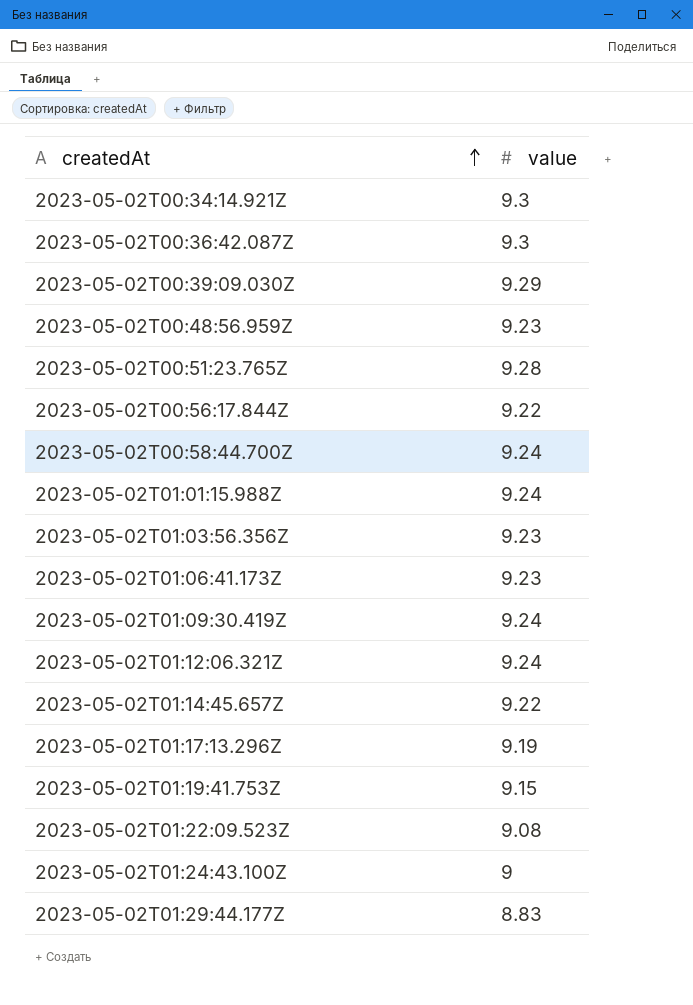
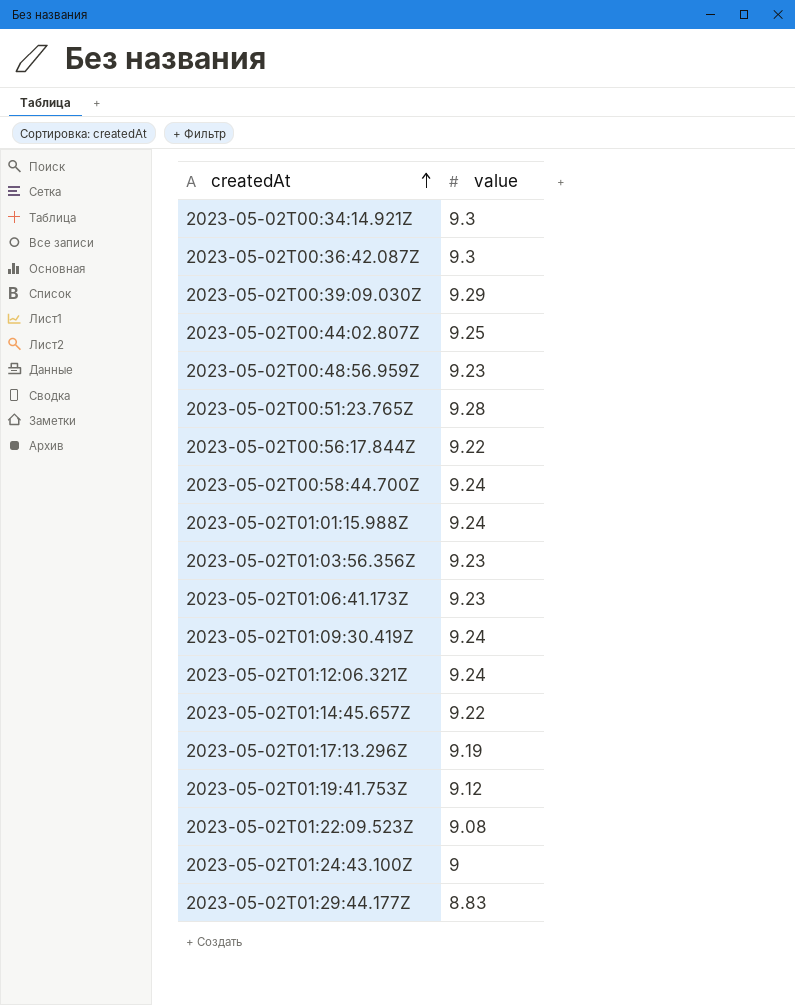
row 2023-05-02T00:44:02.807Z: none -> 9.25
2023-05-02T01:19:41.753Z | value: 9.15 -> 9.12

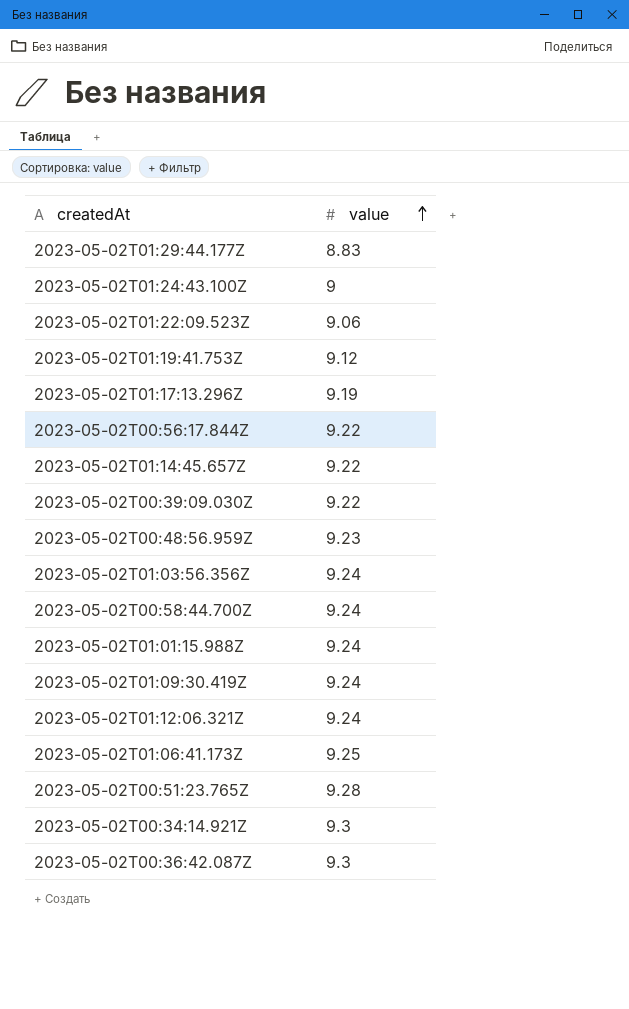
row order: createdAt ascending -> value ascending
row 2023-05-02T00:44:02.807Z: 9.25 -> none
2023-05-02T01:22:09.523Z | value: 9.08 -> 9.06
2023-05-02T00:39:09.030Z | value: 9.29 -> 9.22
2023-05-02T01:03:56.356Z | value: 9.23 -> 9.24
2023-05-02T01:06:41.173Z | value: 9.23 -> 9.25

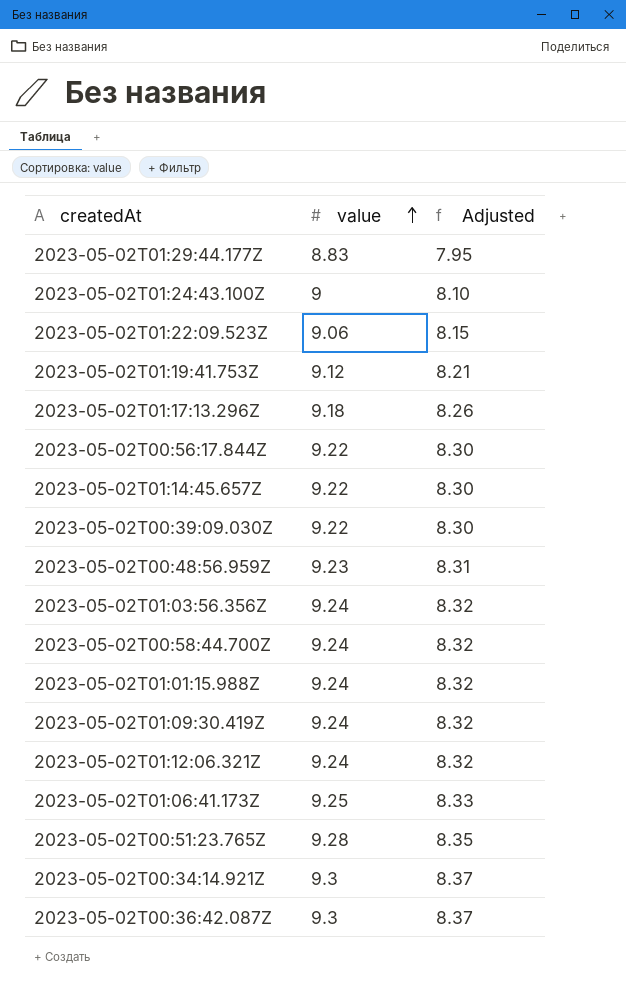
column Adjusted | formula: none -> [value] * 0.9
2023-05-02T01:17:13.296Z | value: 9.19 -> 9.18

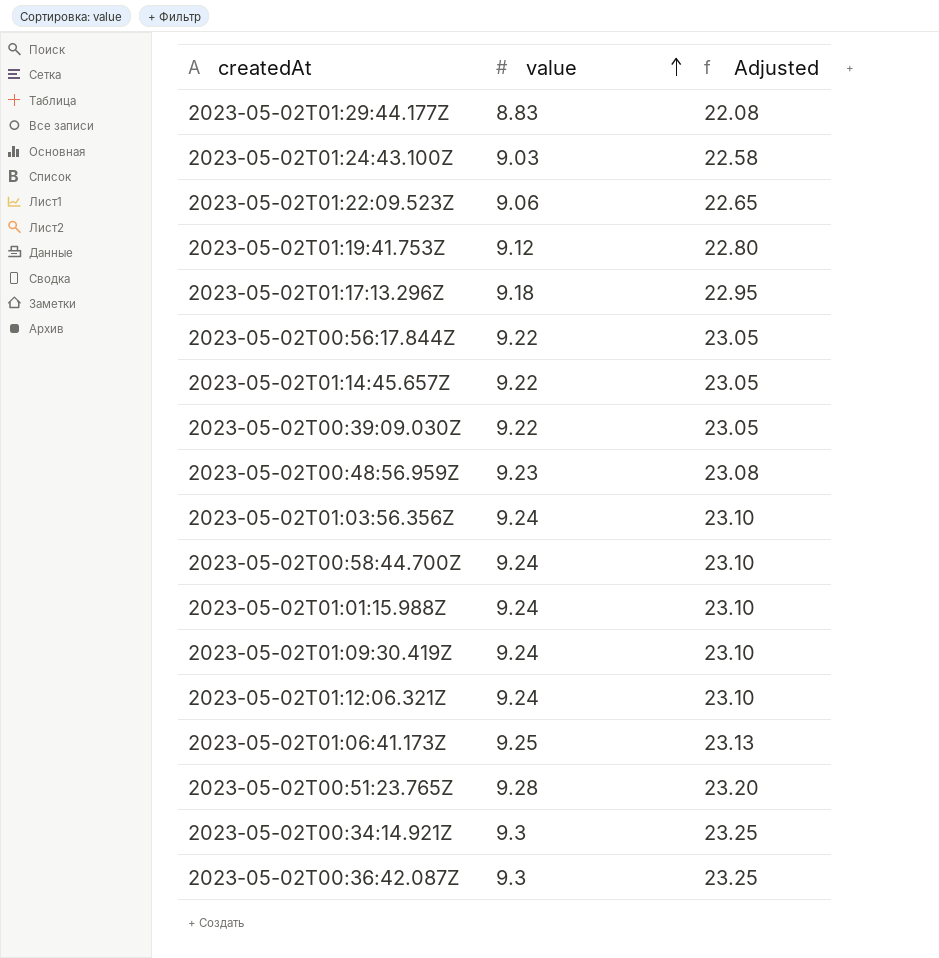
column Adjusted | formula: [value] * 0.9 -> [value] * 2.5
2023-05-02T01:24:43.100Z | value: 9 -> 9.03

